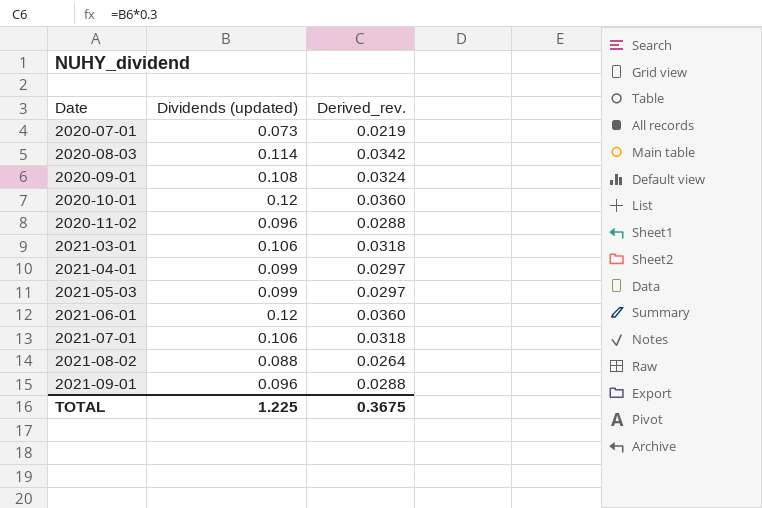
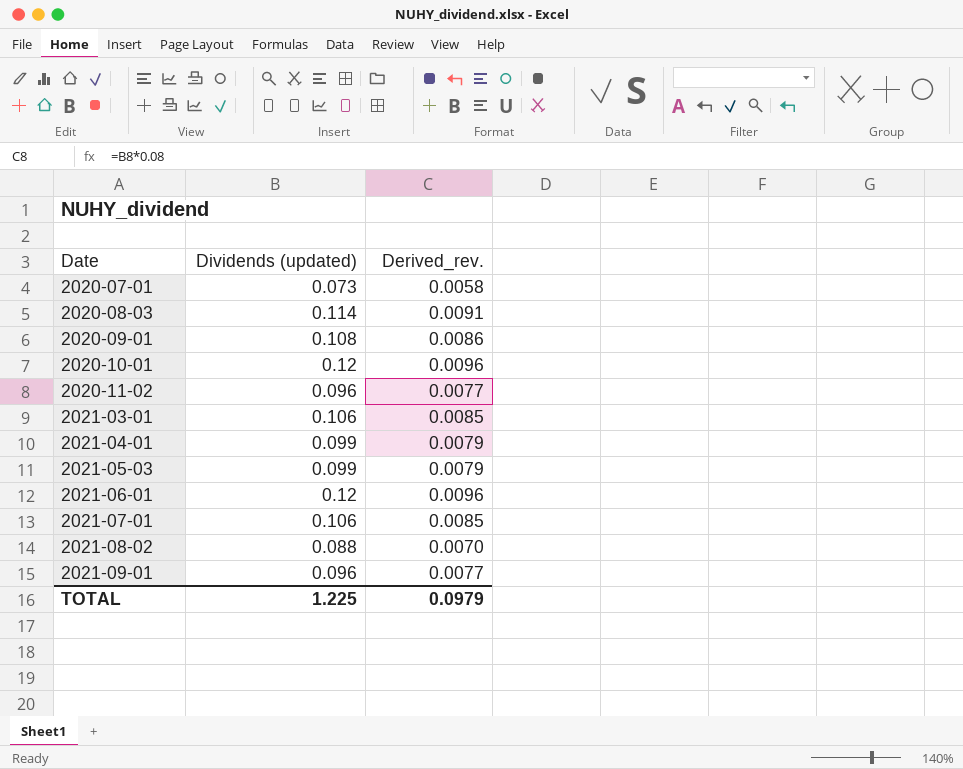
column Derived_rev. | formula: [Dividends (updated)] * 0.3 -> [Dividends (updated)] * 0.08
TOTAL | Derived_rev.: 0.3675 -> 0.0979

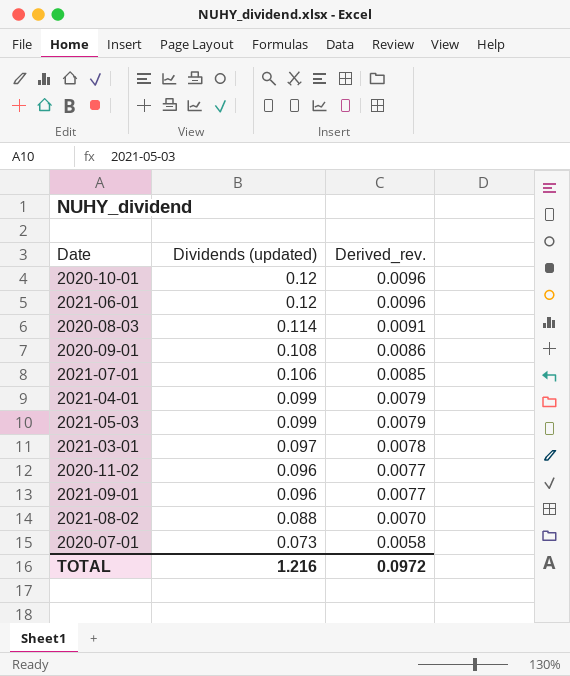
row order: Date ascending -> Dividends (updated) descending
2021-03-01 | Dividends (updated): 0.106 -> 0.097
2021-03-01 | Derived_rev.: 0.0085 -> 0.0078
TOTAL | Dividends (updated): 1.225 -> 1.216
TOTAL | Derived_rev.: 0.0979 -> 0.0972

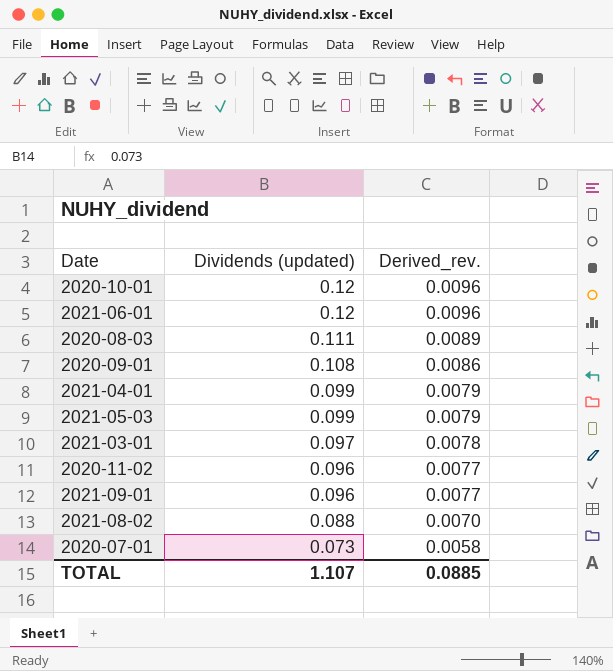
row 2021-07-01: 0.106 | 0.0085 -> none
2020-08-03 | Dividends (updated): 0.114 -> 0.111
2020-08-03 | Derived_rev.: 0.0091 -> 0.0089
TOTAL | Dividends (updated): 1.216 -> 1.107
TOTAL | Derived_rev.: 0.0972 -> 0.0885

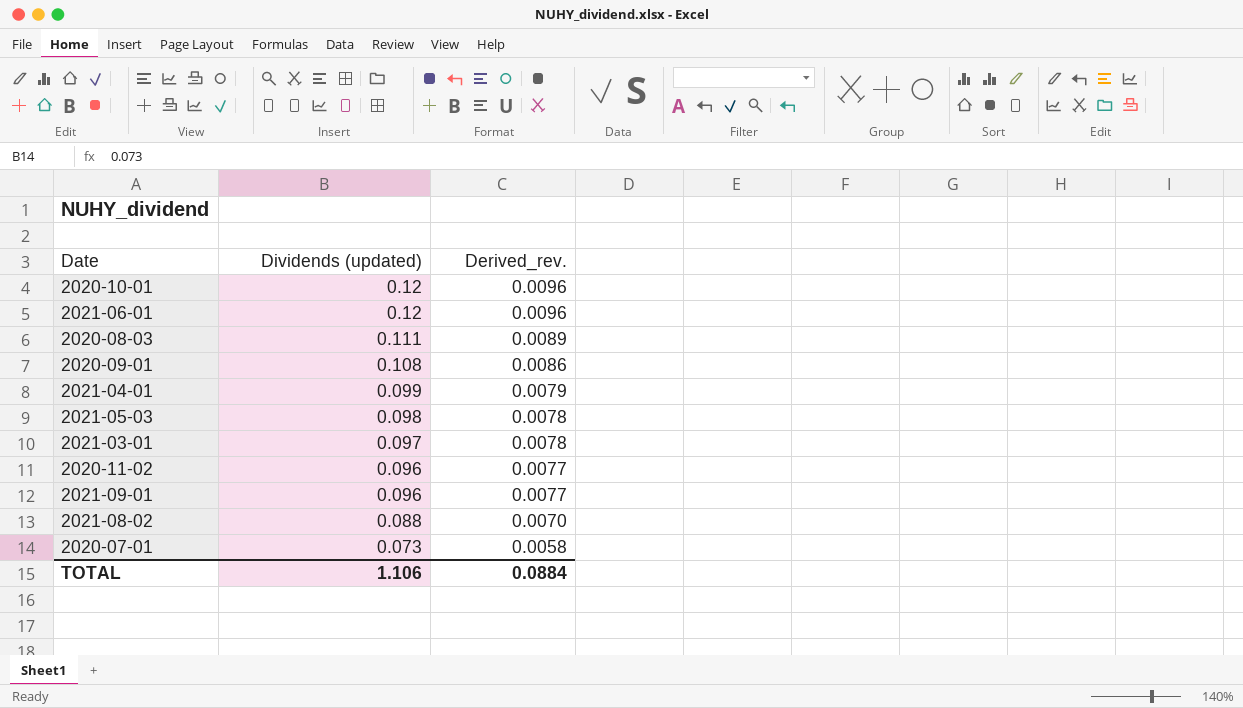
2021-05-03 | Dividends (updated): 0.099 -> 0.098
2021-05-03 | Derived_rev.: 0.0079 -> 0.0078
TOTAL | Dividends (updated): 1.107 -> 1.106
TOTAL | Derived_rev.: 0.0885 -> 0.0884

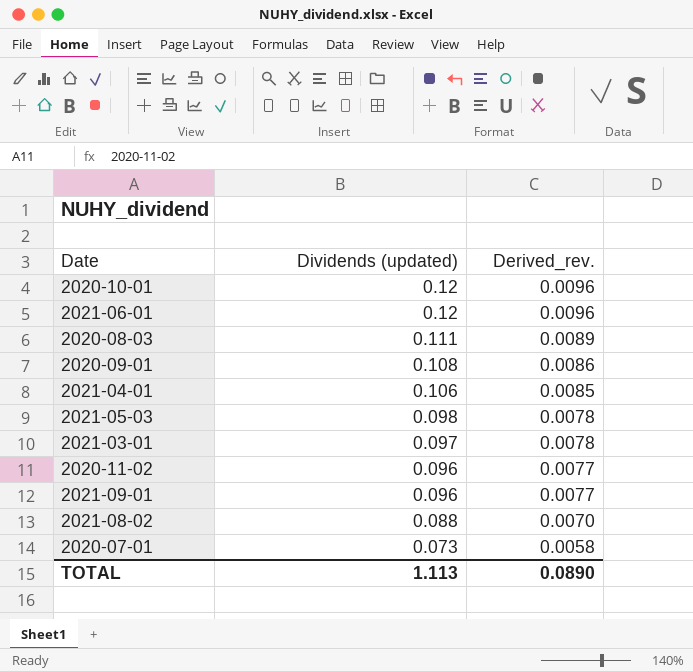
2021-04-01 | Dividends (updated): 0.099 -> 0.106
2021-04-01 | Derived_rev.: 0.0079 -> 0.0085
TOTAL | Dividends (updated): 1.106 -> 1.113
TOTAL | Derived_rev.: 0.0884 -> 0.0890

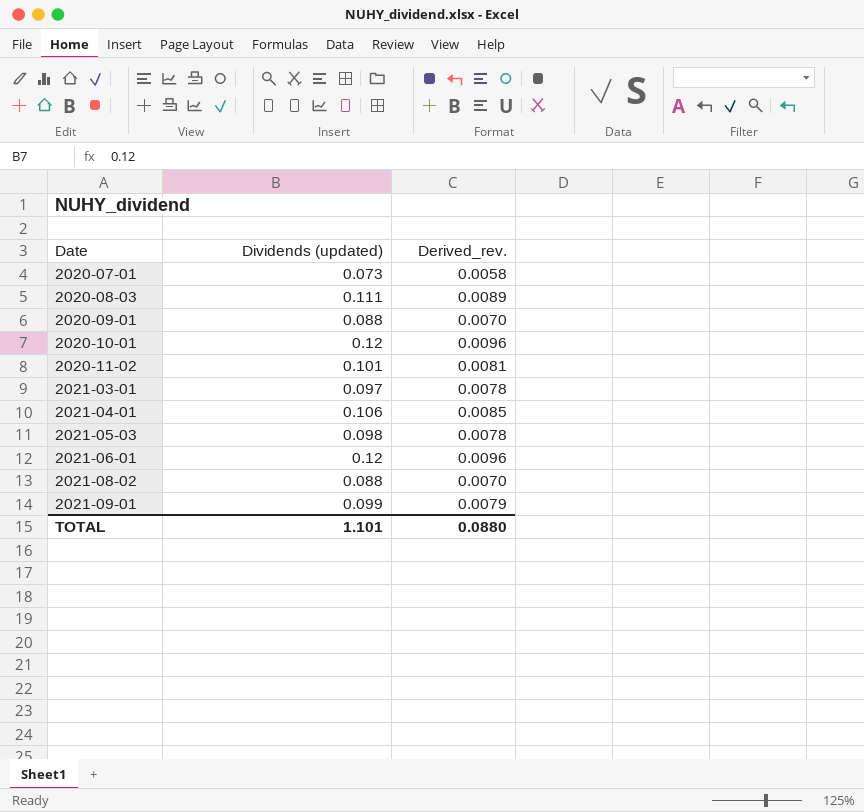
row order: Dividends (updated) descending -> Date ascending
2020-09-01 | Dividends (updated): 0.108 -> 0.088
2020-09-01 | Derived_rev.: 0.0086 -> 0.0070
2020-11-02 | Dividends (updated): 0.096 -> 0.101
2020-11-02 | Derived_rev.: 0.0077 -> 0.0081
2021-09-01 | Dividends (updated): 0.096 -> 0.099
2021-09-01 | Derived_rev.: 0.0077 -> 0.0079
TOTAL | Dividends (updated): 1.113 -> 1.101
TOTAL | Derived_rev.: 0.0890 -> 0.0880

